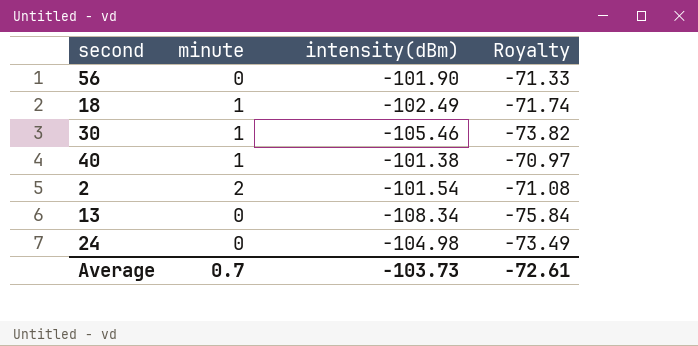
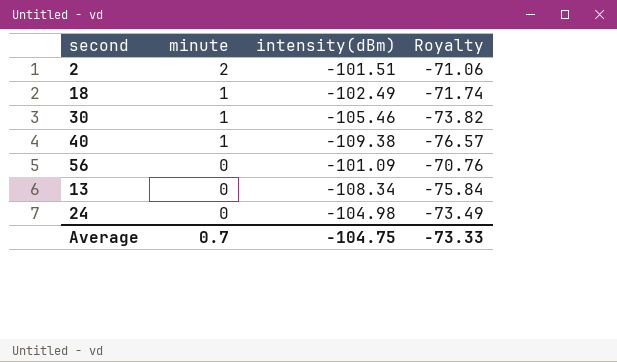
row order: none -> minute descending
2 | intensity(dBm): -101.54 -> -101.51
2 | Royalty: -71.08 -> -71.06
40 | intensity(dBm): -101.38 -> -109.38
40 | Royalty: -70.97 -> -76.57
56 | intensity(dBm): -101.90 -> -101.09
56 | Royalty: -71.33 -> -70.76
Average | intensity(dBm): -103.73 -> -104.75
Average | Royalty: -72.61 -> -73.33

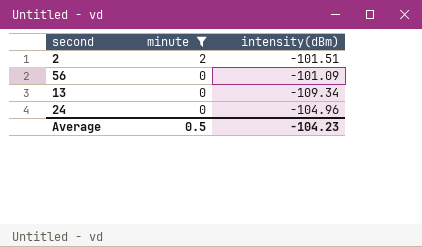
filter: none -> minute != 1
column Royalty | formula: [intensity(dBm)] * 0.7 -> none
13 | intensity(dBm): -108.34 -> -109.34
24 | intensity(dBm): -104.98 -> -104.96
Average | minute: 0.7 -> 0.5
Average | intensity(dBm): -104.75 -> -104.23

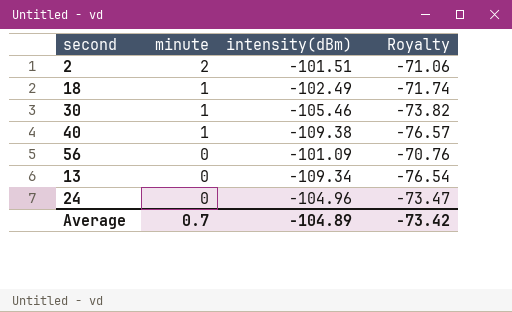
filter: minute != 1 -> none
column Royalty | formula: none -> [intensity(dBm)] * 0.7
Average | minute: 0.5 -> 0.7
Average | intensity(dBm): -104.23 -> -104.89

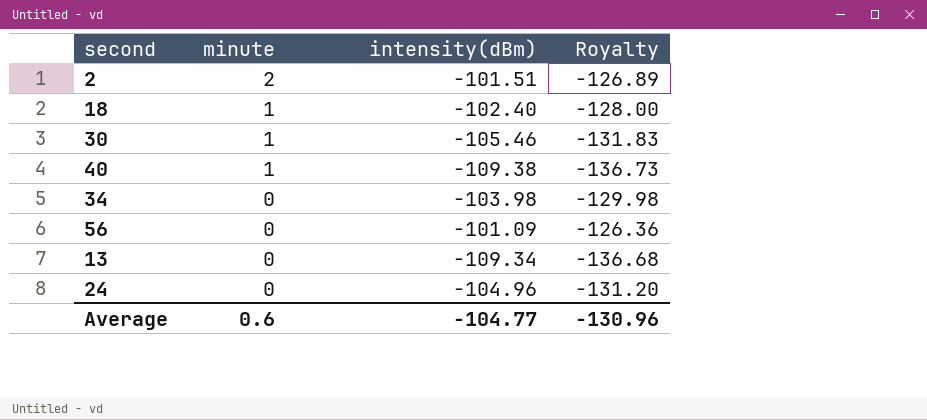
column Royalty | formula: [intensity(dBm)] * 0.7 -> [intensity(dBm)] * 1.25
18 | intensity(dBm): -102.49 -> -102.40
row 34: none -> 0 | -103.98 | -129.98
Average | minute: 0.7 -> 0.6
Average | intensity(dBm): -104.89 -> -104.77
Average | Royalty: -73.42 -> -130.96

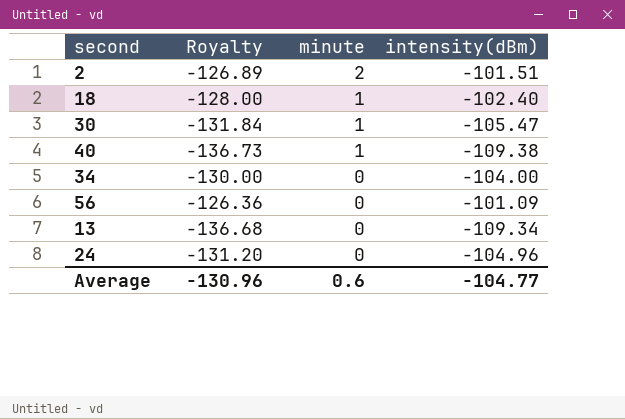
column Royalty | position: 4 -> 2
30 | Royalty: -131.83 -> -131.84
30 | intensity(dBm): -105.46 -> -105.47
34 | Royalty: -129.98 -> -130.00
34 | intensity(dBm): -103.98 -> -104.00

